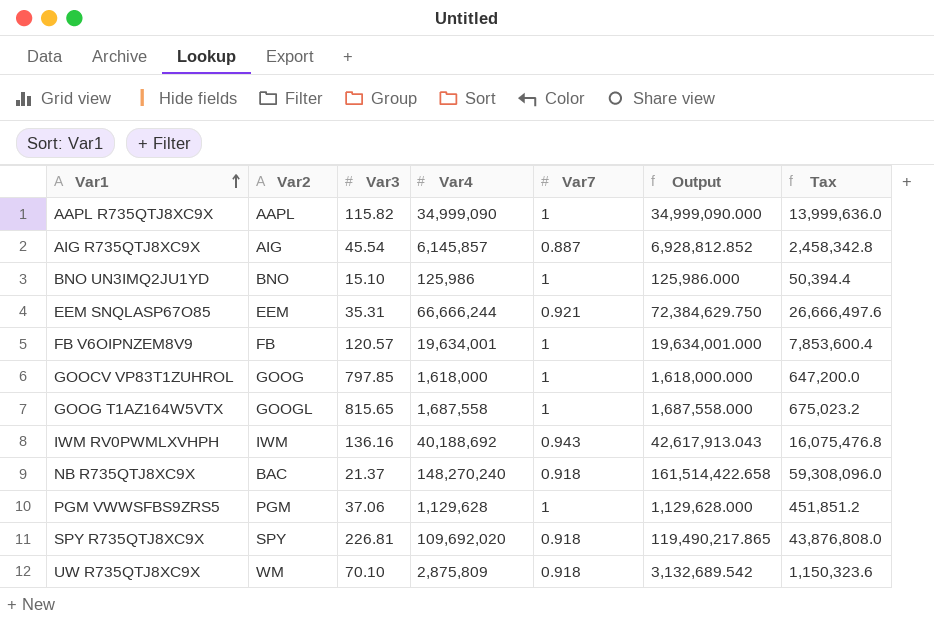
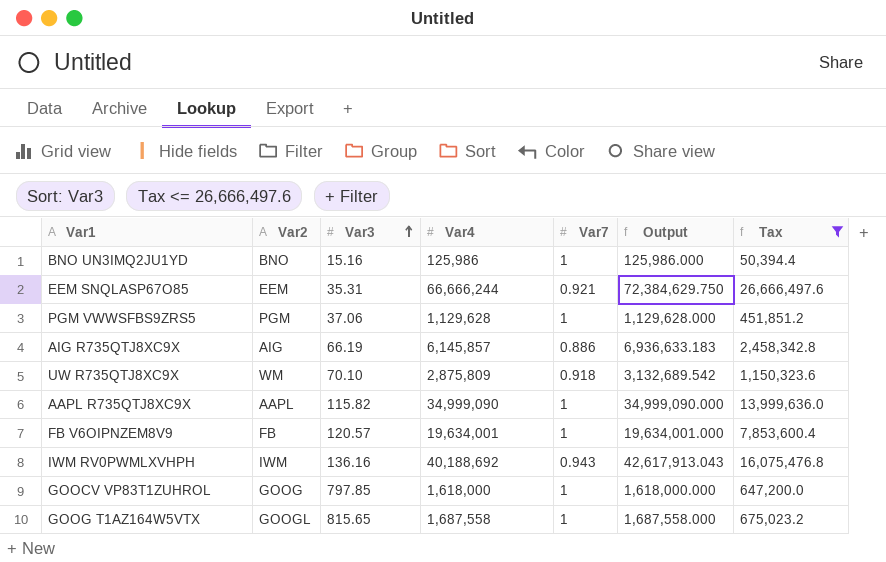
filter: none -> Tax <= 26,666,497.6
row order: Var1 ascending -> Var3 ascending
BNO UN3IMQ2JU1YD | Var3: 15.10 -> 15.16
AIG R735QTJ8XC9X | Var3: 45.54 -> 66.19
AIG R735QTJ8XC9X | Var7: 0.887 -> 0.886
AIG R735QTJ8XC9X | Output: 6,928,812.852 -> 6,936,633.183

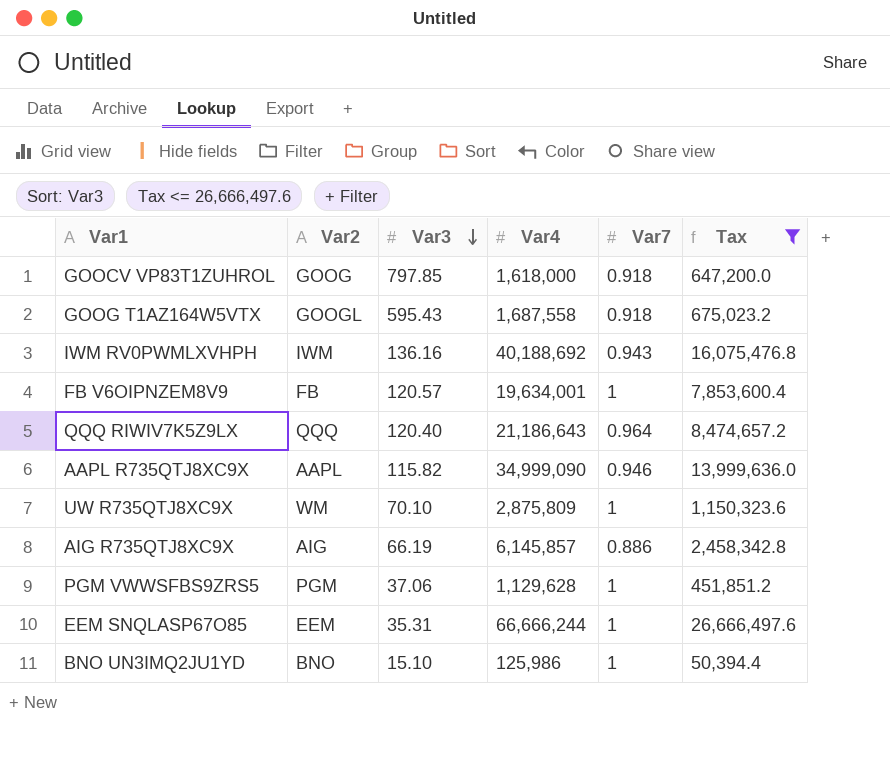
row order: Var3 ascending -> Var3 descending
column Output | formula: [Var4] / [Var7] -> none
GOOCV VP83T1ZUHROL | Var7: 1 -> 0.918
GOOG T1AZ164W5VTX | Var3: 815.65 -> 595.43
GOOG T1AZ164W5VTX | Var7: 1 -> 0.918
row QQQ RIWIV7K5Z9LX: none -> QQQ | 120.40 | 21,186,643 | 0.964 | 8,474,657.2
AAPL R735QTJ8XC9X | Var7: 1 -> 0.946
UW R735QTJ8XC9X | Var7: 0.918 -> 1
EEM SNQLASP67O85 | Var7: 0.921 -> 1
BNO UN3IMQ2JU1YD | Var3: 15.16 -> 15.10

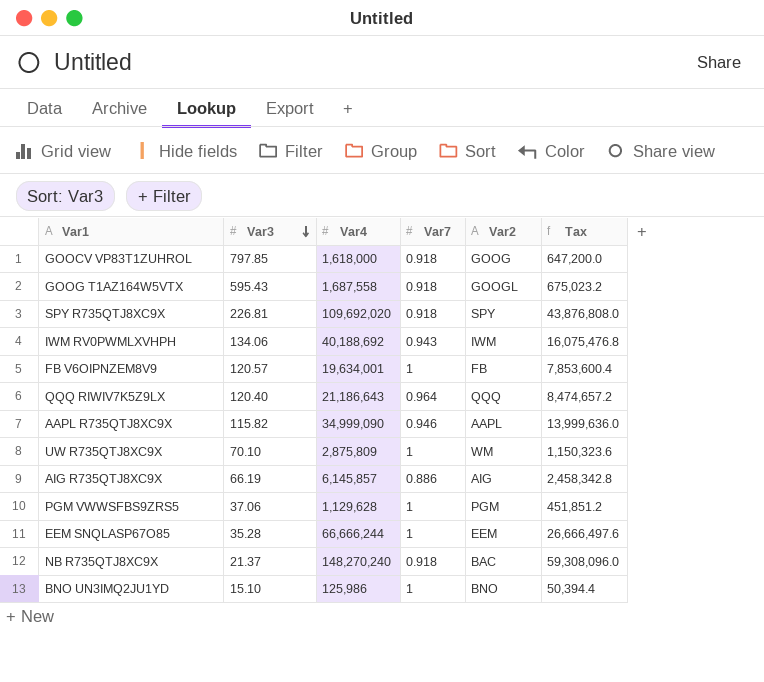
filter: Tax <= 26,666,497.6 -> none
column Var2 | position: 2 -> 5
IWM RV0PWMLXVHPH | Var3: 136.16 -> 134.06
EEM SNQLASP67O85 | Var3: 35.31 -> 35.28

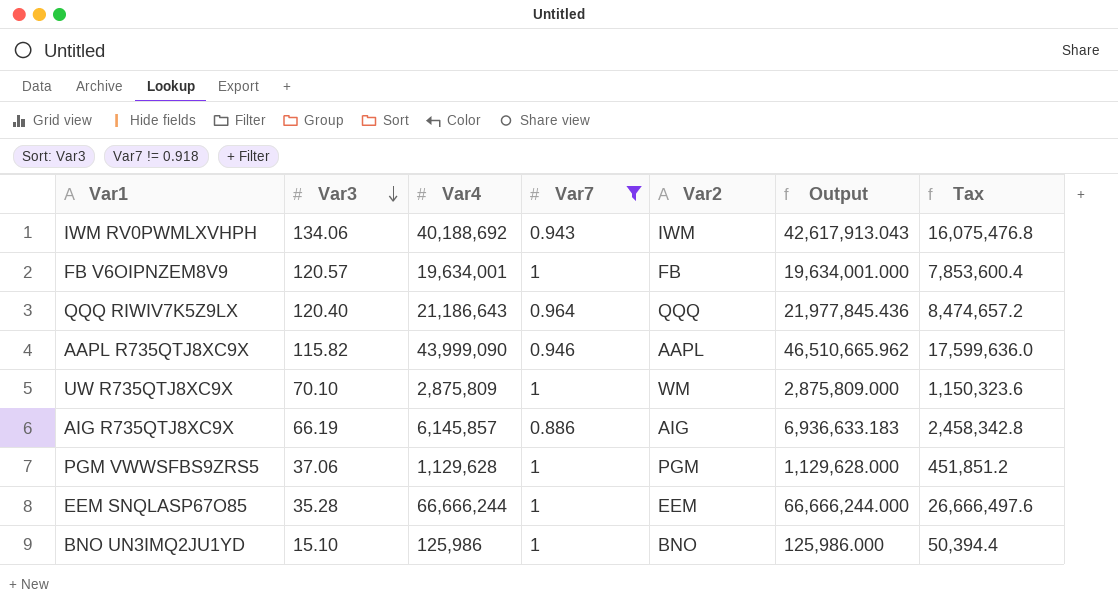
filter: none -> Var7 != 0.918
column Output | formula: none -> [Var4] / [Var7]
AAPL R735QTJ8XC9X | Var4: 34,999,090 -> 43,999,090
AAPL R735QTJ8XC9X | Tax: 13,999,636.0 -> 17,599,636.0

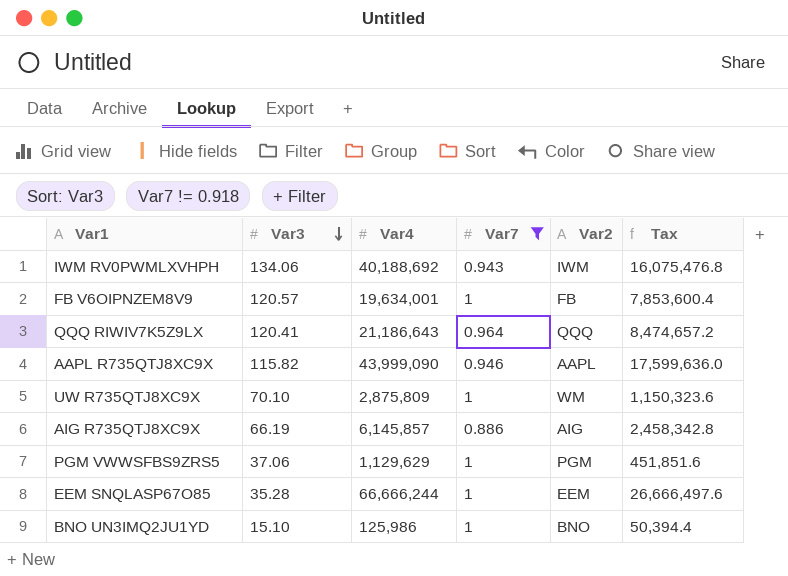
column Output | formula: [Var4] / [Var7] -> none
QQQ RIWIV7K5Z9LX | Var3: 120.40 -> 120.41
PGM VWWSFBS9ZRS5 | Var4: 1,129,628 -> 1,129,629
PGM VWWSFBS9ZRS5 | Tax: 451,851.2 -> 451,851.6

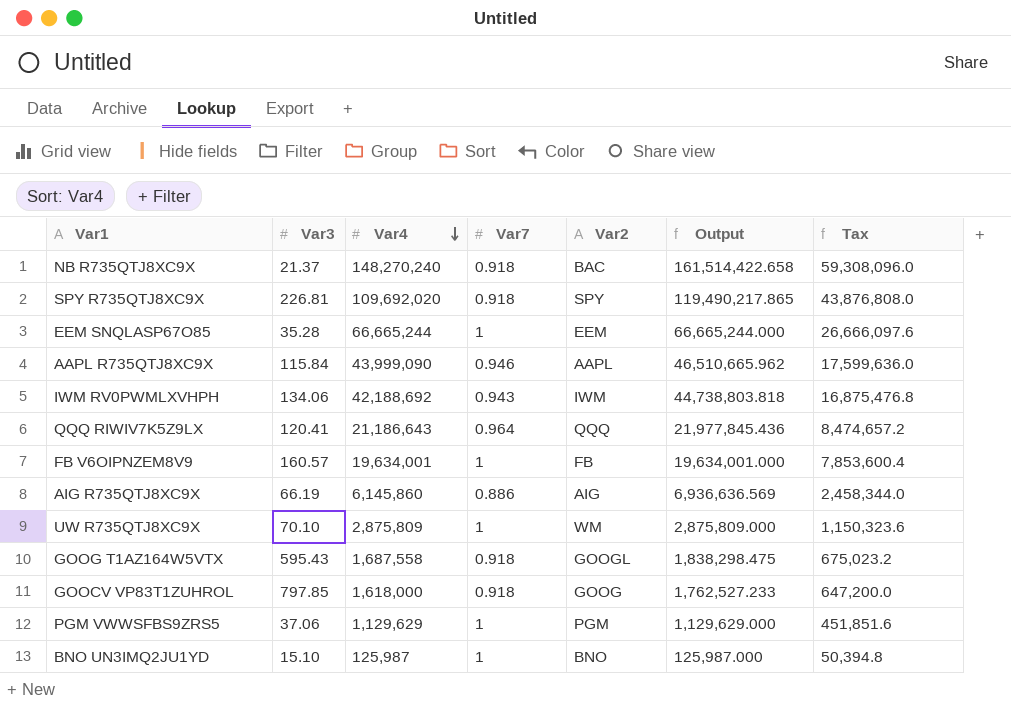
filter: Var7 != 0.918 -> none
row order: Var3 descending -> Var4 descending
column Output | formula: none -> [Var4] / [Var7]
EEM SNQLASP67O85 | Var4: 66,666,244 -> 66,665,244
EEM SNQLASP67O85 | Tax: 26,666,497.6 -> 26,666,097.6
AAPL R735QTJ8XC9X | Var3: 115.82 -> 115.84
IWM RV0PWMLXVHPH | Var4: 40,188,692 -> 42,188,692
IWM RV0PWMLXVHPH | Tax: 16,075,476.8 -> 16,875,476.8
FB V6OIPNZEM8V9 | Var3: 120.57 -> 160.57
AIG R735QTJ8XC9X | Var4: 6,145,857 -> 6,145,860
AIG R735QTJ8XC9X | Tax: 2,458,342.8 -> 2,458,344.0
BNO UN3IMQ2JU1YD | Var4: 125,986 -> 125,987
BNO UN3IMQ2JU1YD | Tax: 50,394.4 -> 50,394.8

